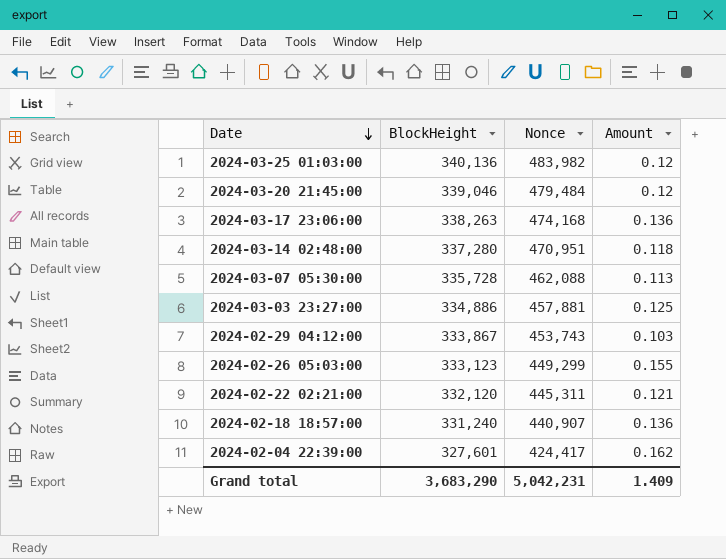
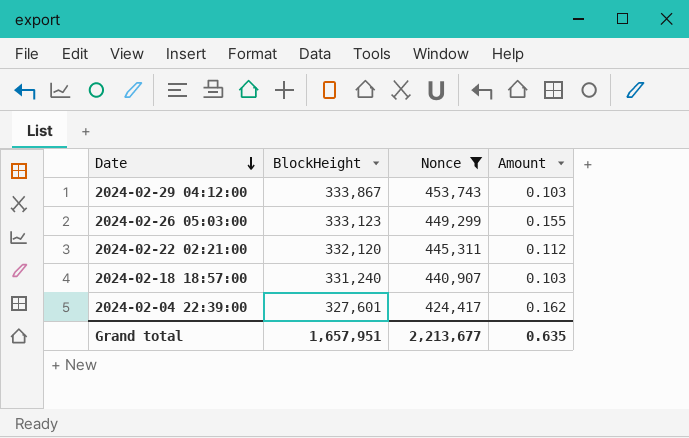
filter: none -> Nonce <= 453,743
2024-02-22 02:21:00 | Amount: 0.121 -> 0.112
2024-02-18 18:57:00 | Amount: 0.136 -> 0.103
Grand total | BlockHeight: 3,683,290 -> 1,657,951
Grand total | Nonce: 5,042,231 -> 2,213,677
Grand total | Amount: 1.409 -> 0.635

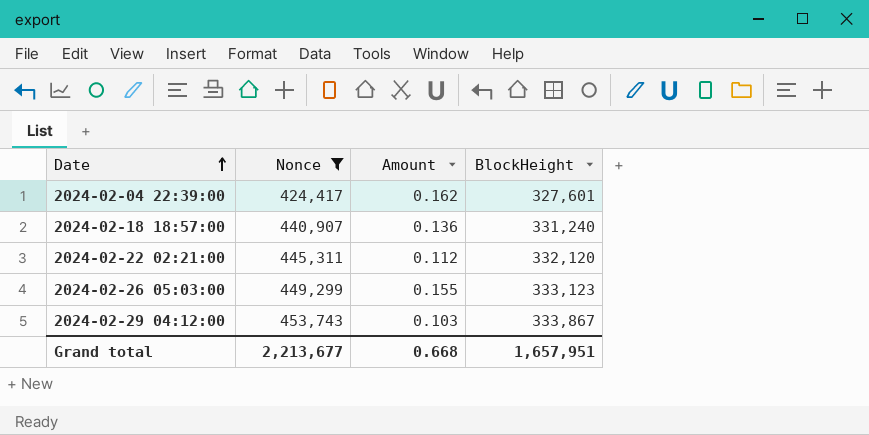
row order: Date descending -> Date ascending
column BlockHeight | position: 2 -> 4
2024-02-18 18:57:00 | Amount: 0.103 -> 0.136
Grand total | Amount: 0.635 -> 0.668

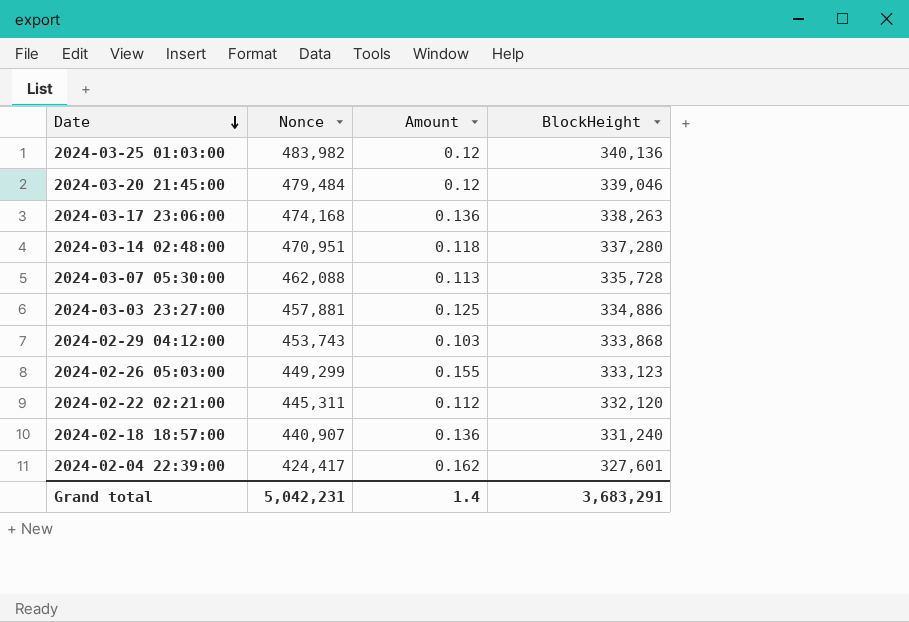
filter: Nonce <= 453,743 -> none
row order: Date ascending -> Date descending
2024-02-29 04:12:00 | BlockHeight: 333,867 -> 333,868
Grand total | Nonce: 2,213,677 -> 5,042,231
Grand total | Amount: 0.668 -> 1.4
Grand total | BlockHeight: 1,657,951 -> 3,683,291

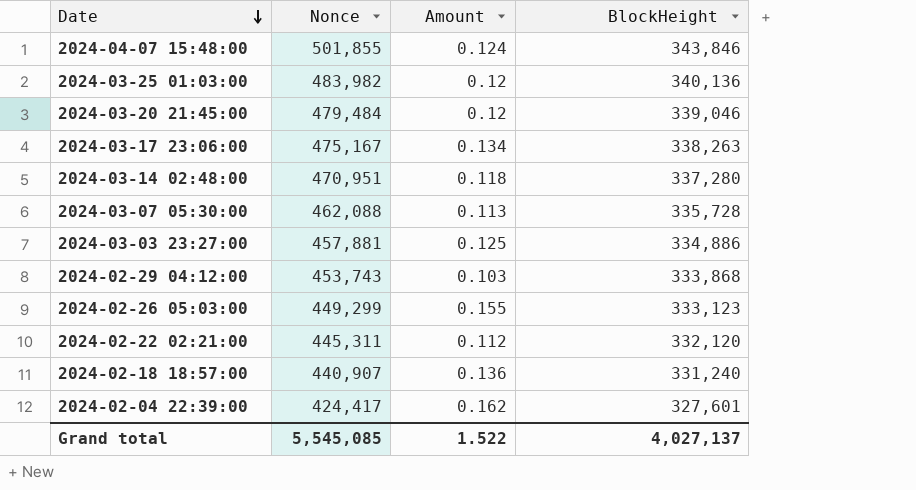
row 2024-04-07 15:48:00: none -> 501,855 | 0.124 | 343,846
2024-03-17 23:06:00 | Nonce: 474,168 -> 475,167
2024-03-17 23:06:00 | Amount: 0.136 -> 0.134
Grand total | Nonce: 5,042,231 -> 5,545,085
Grand total | Amount: 1.4 -> 1.522
Grand total | BlockHeight: 3,683,291 -> 4,027,137

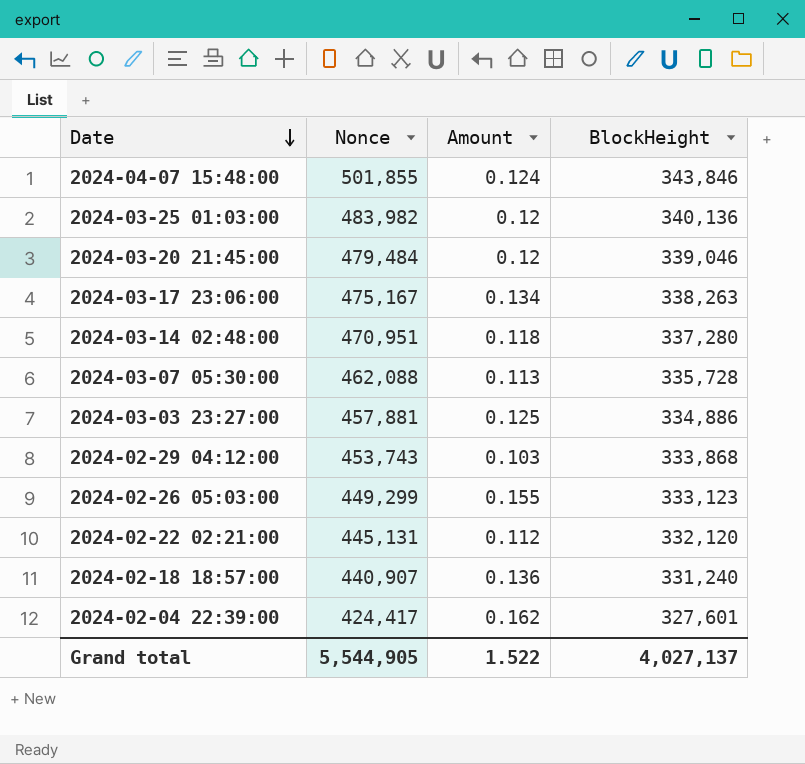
2024-02-22 02:21:00 | Nonce: 445,311 -> 445,131
Grand total | Nonce: 5,545,085 -> 5,544,905

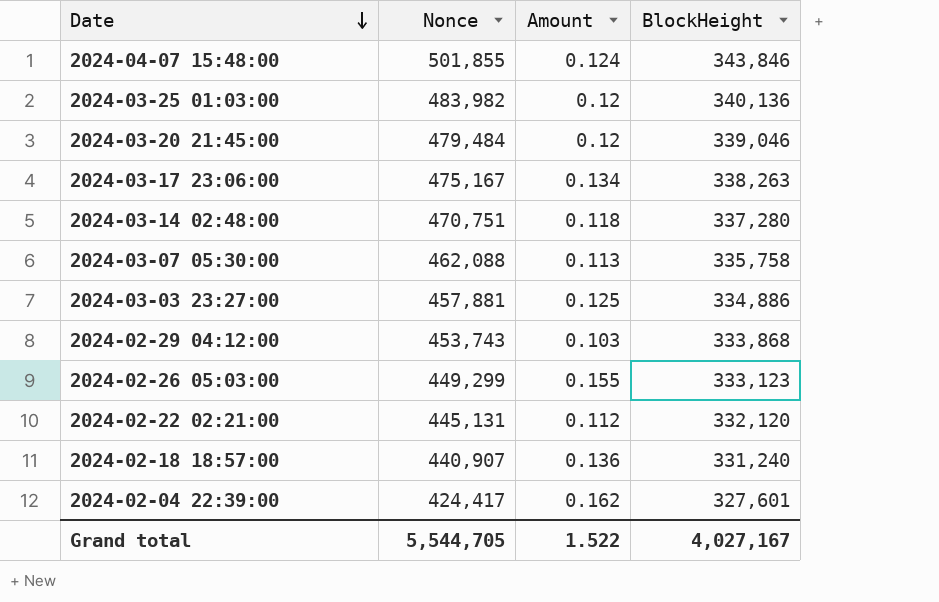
2024-03-14 02:48:00 | Nonce: 470,951 -> 470,751
2024-03-07 05:30:00 | BlockHeight: 335,728 -> 335,758
Grand total | Nonce: 5,544,905 -> 5,544,705
Grand total | BlockHeight: 4,027,137 -> 4,027,167

